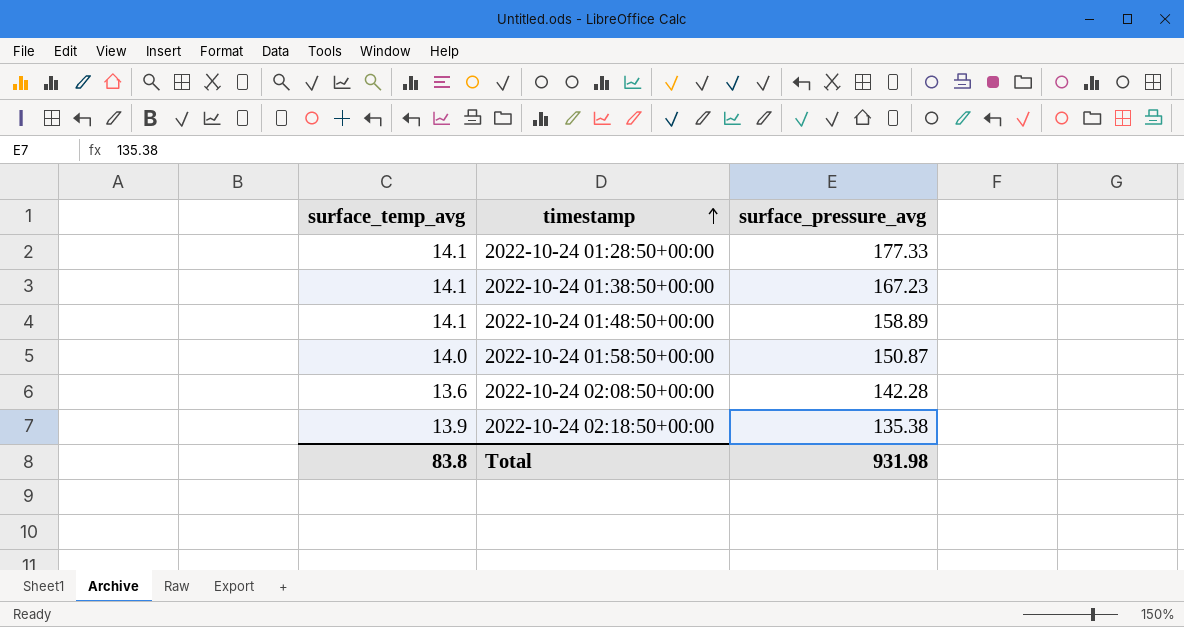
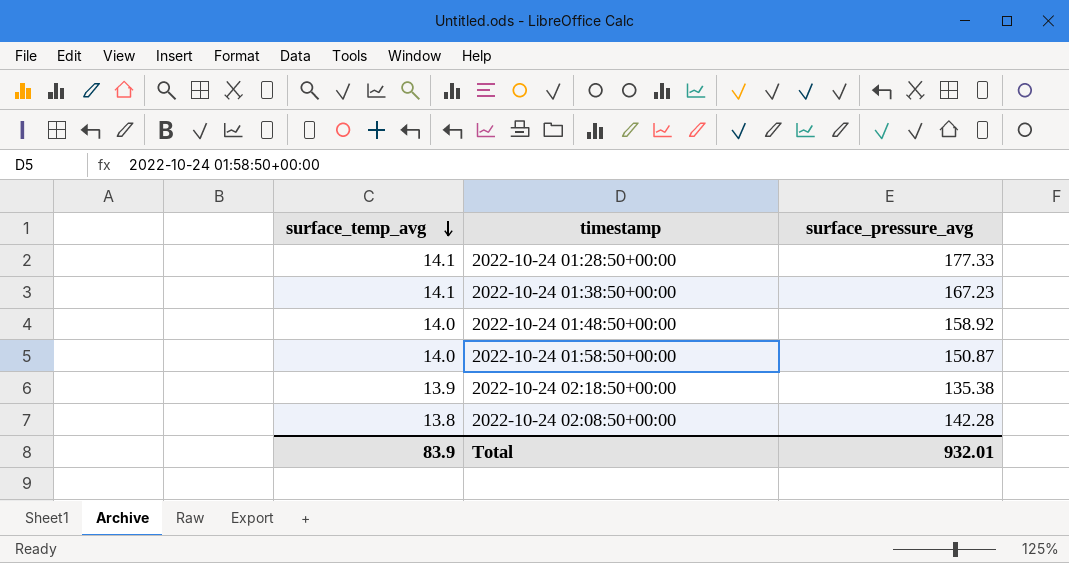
row order: timestamp ascending -> surface_temp_avg descending
2022-10-24 01:48:50+00:00 | surface_temp_avg: 14.1 -> 14.0
2022-10-24 01:48:50+00:00 | surface_pressure_avg: 158.89 -> 158.92
2022-10-24 02:08:50+00:00 | surface_temp_avg: 13.6 -> 13.8
Total | surface_temp_avg: 83.8 -> 83.9
Total | surface_pressure_avg: 931.98 -> 932.01

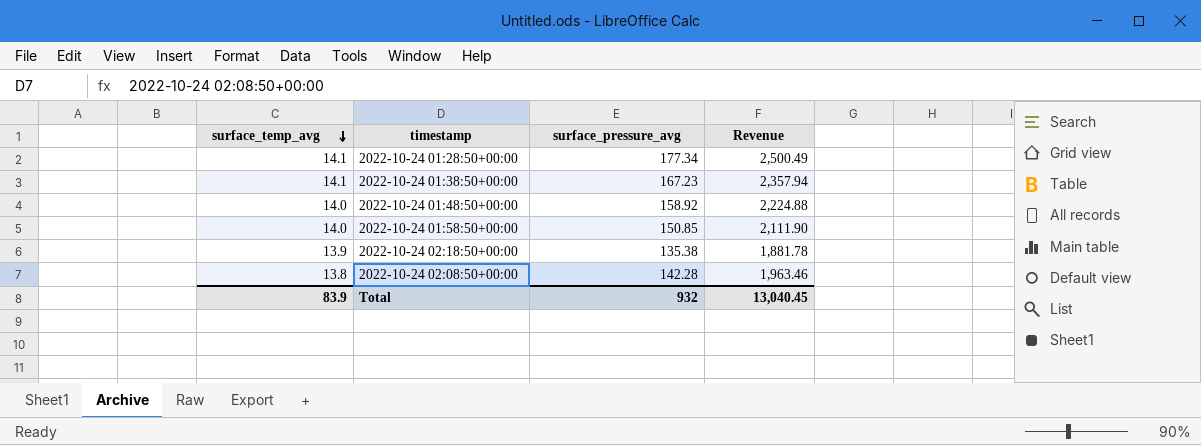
column Revenue | formula: none -> [surface_temp_avg] * [surface_pressure_avg]
2022-10-24 01:28:50+00:00 | surface_pressure_avg: 177.33 -> 177.34
2022-10-24 01:58:50+00:00 | surface_pressure_avg: 150.87 -> 150.85
Total | surface_pressure_avg: 932.01 -> 932

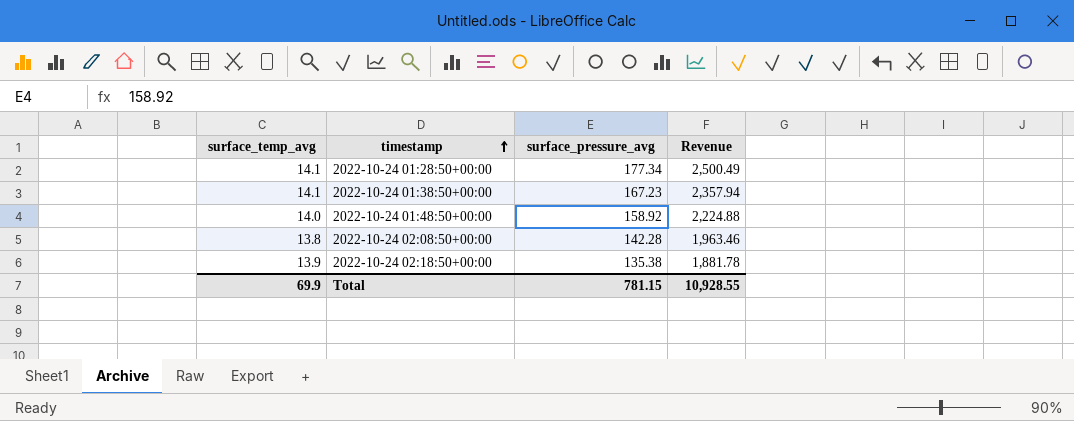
row order: surface_temp_avg descending -> timestamp ascending
row 2022-10-24 01:58:50+00:00: 14.0 | 150.85 | 2,111.90 -> none
Total | surface_temp_avg: 83.9 -> 69.9
Total | surface_pressure_avg: 932 -> 781.15
Total | Revenue: 13,040.45 -> 10,928.55

